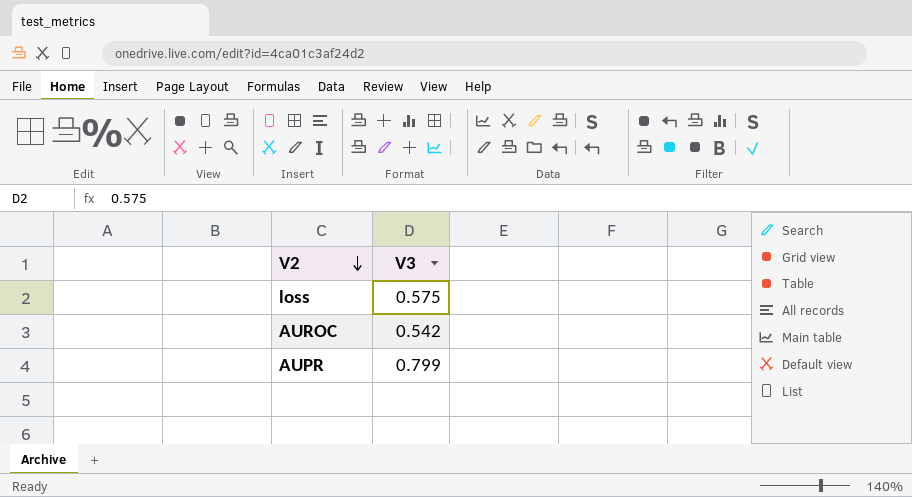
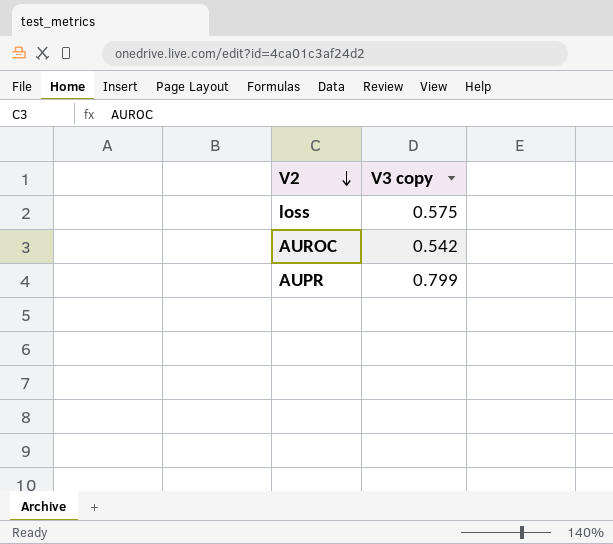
column name: V3 -> V3 copy

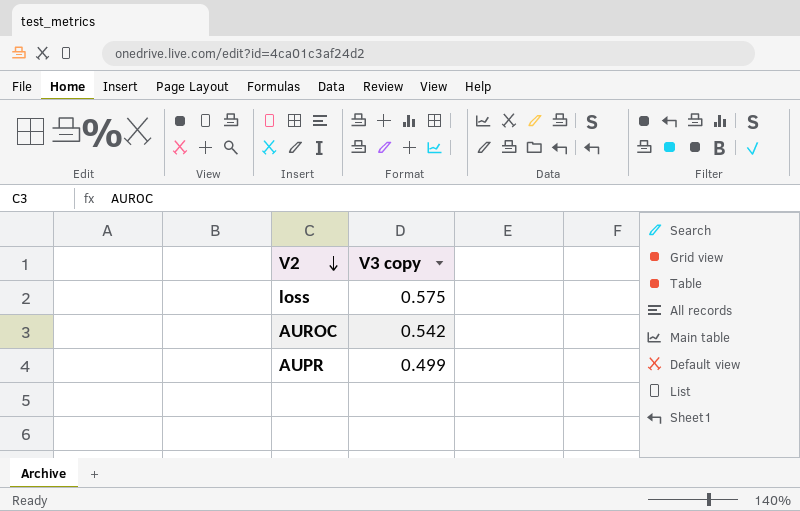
AUPR | V3 copy: 0.799 -> 0.499

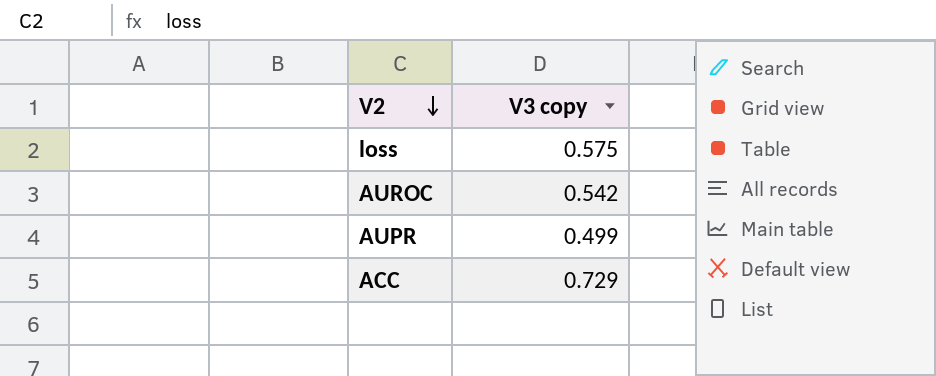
row ACC: none -> 0.729

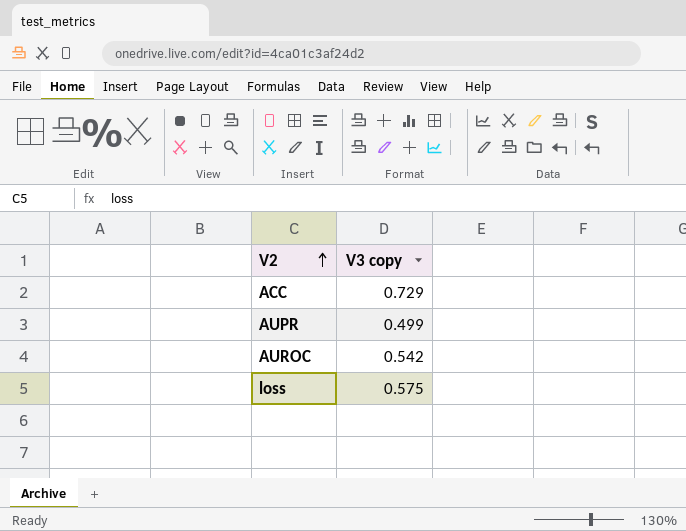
row order: V2 descending -> V2 ascending

